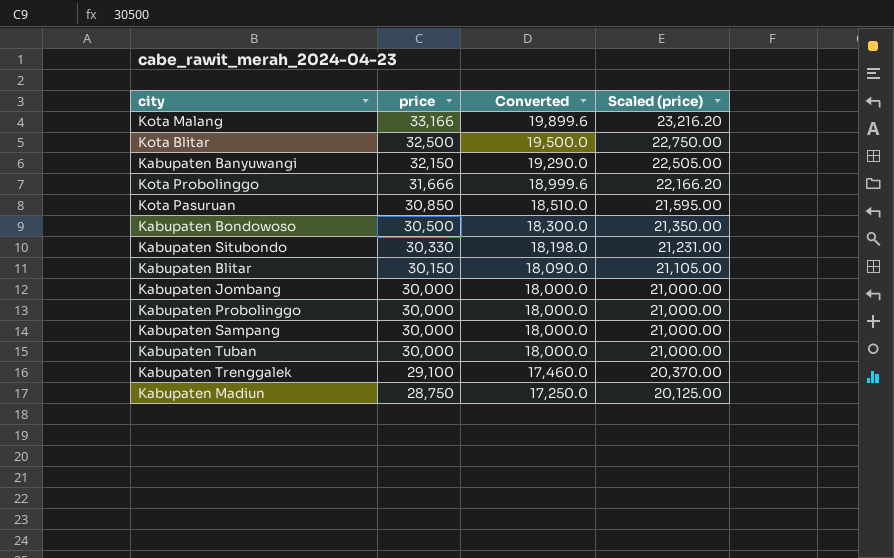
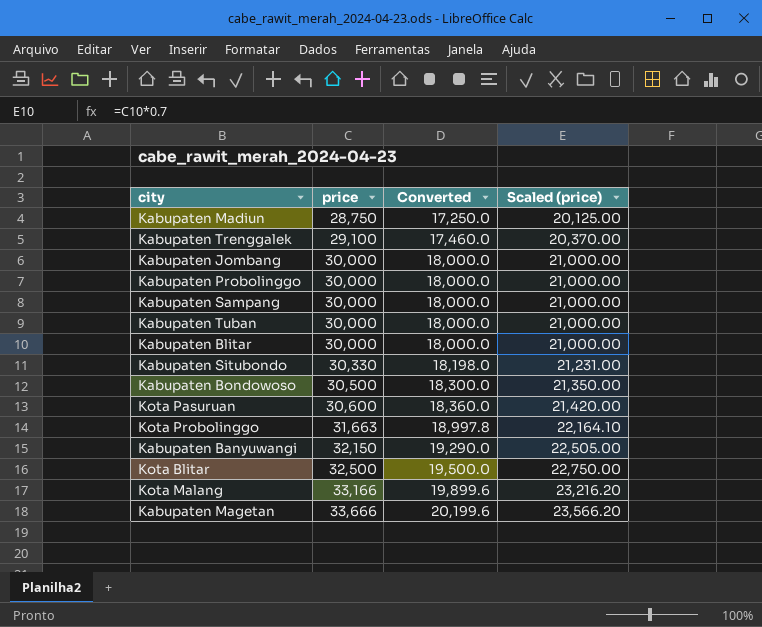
row order: price descending -> price ascending
Kabupaten Blitar | price: 30,150 -> 30,000
Kabupaten Blitar | Converted: 18,090.0 -> 18,000.0
Kabupaten Blitar | Scaled (price): 21,105.00 -> 21,000.00
Kota Pasuruan | price: 30,850 -> 30,600
Kota Pasuruan | Converted: 18,510.0 -> 18,360.0
Kota Pasuruan | Scaled (price): 21,595.00 -> 21,420.00
Kota Probolinggo | price: 31,666 -> 31,663
Kota Probolinggo | Converted: 18,999.6 -> 18,997.8
Kota Probolinggo | Scaled (price): 22,166.20 -> 22,164.10
row Kabupaten Magetan: none -> 33,666 | 20,199.6 | 23,566.20

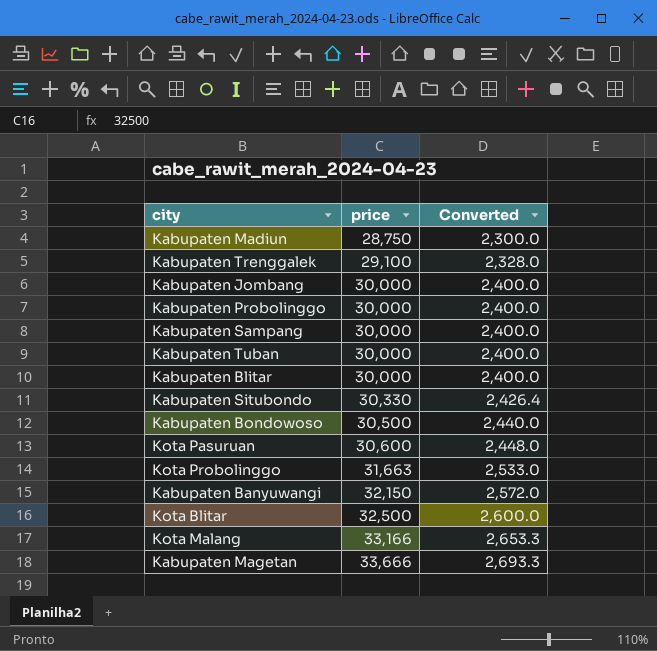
column Scaled (price) | formula: [price] * 0.7 -> none
column Converted | formula: [price] * 0.6 -> [price] * 0.08

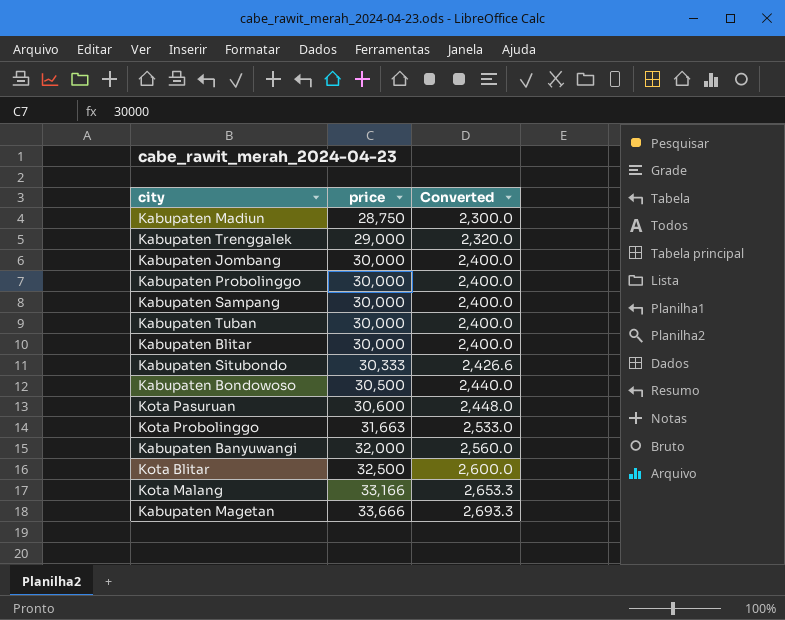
Kabupaten Trenggalek | price: 29,100 -> 29,000
Kabupaten Trenggalek | Converted: 2,328.0 -> 2,320.0
Kabupaten Situbondo | price: 30,330 -> 30,333
Kabupaten Situbondo | Converted: 2,426.4 -> 2,426.6
Kabupaten Banyuwangi | price: 32,150 -> 32,000
Kabupaten Banyuwangi | Converted: 2,572.0 -> 2,560.0

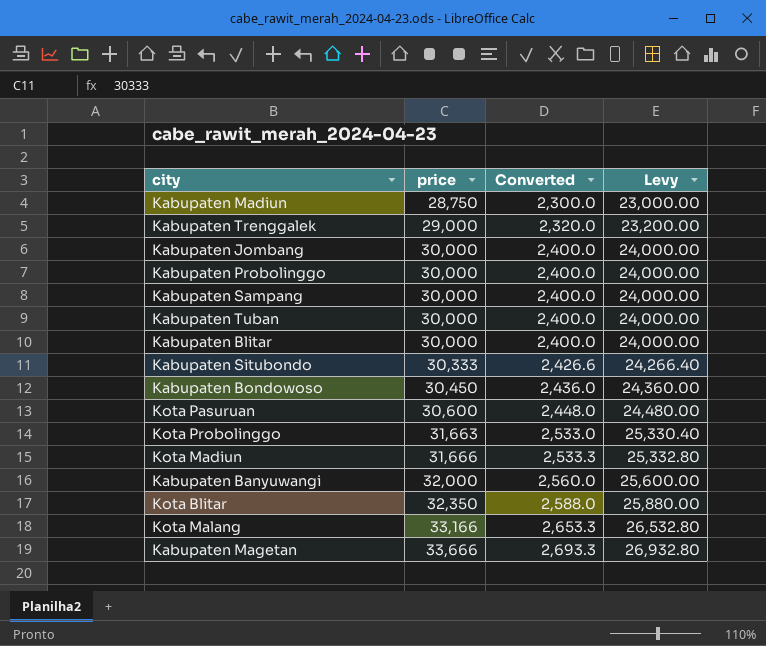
column Levy | formula: none -> [price] * 0.8
Kabupaten Bondowoso | price: 30,500 -> 30,450
Kabupaten Bondowoso | Converted: 2,440.0 -> 2,436.0
row Kota Madiun: none -> 31,666 | 2,533.3 | 25,332.80
Kota Blitar | price: 32,500 -> 32,350
Kota Blitar | Converted: 2,600.0 -> 2,588.0

